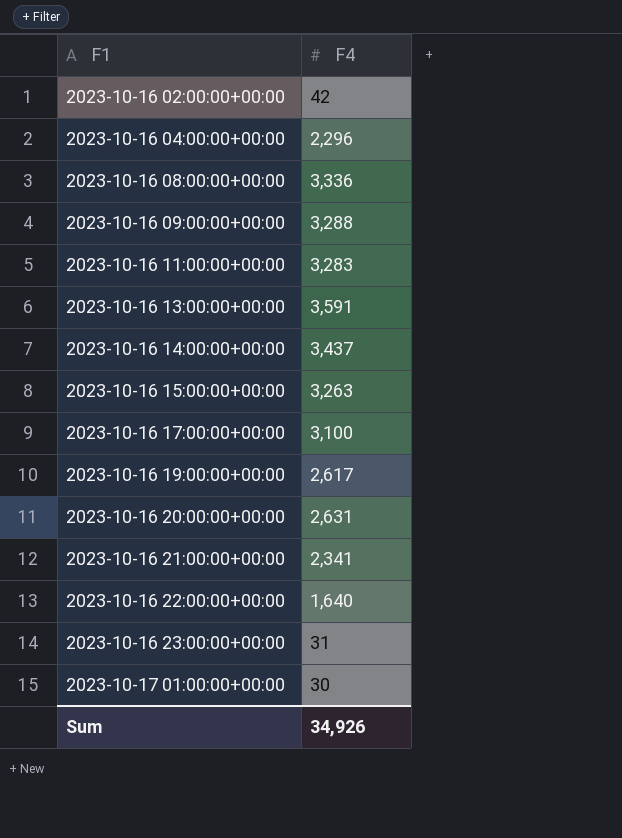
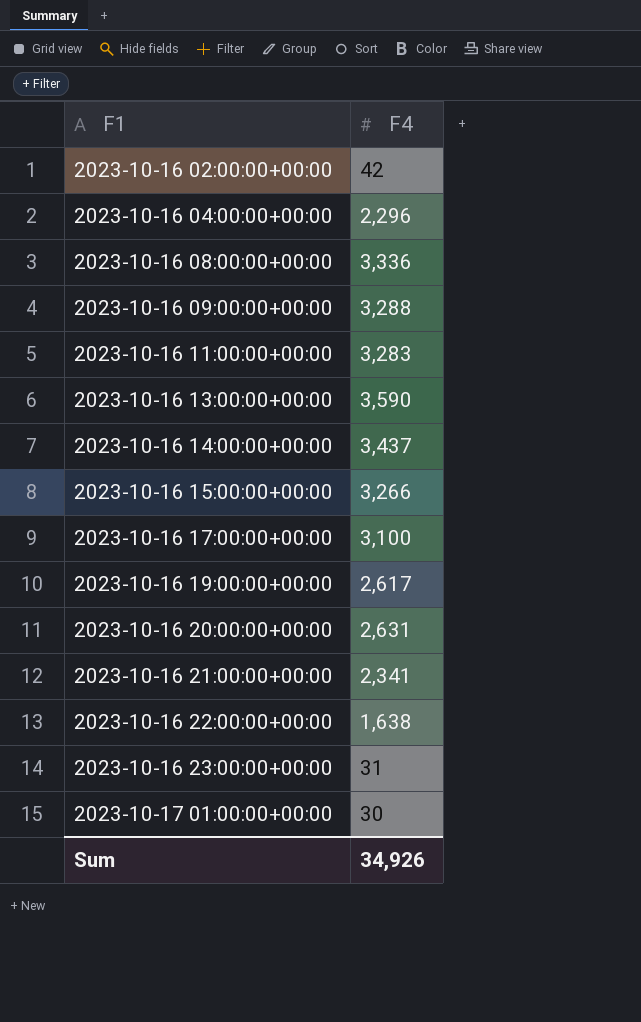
2023-10-16 13:00:00+00:00 | F4: 3,591 -> 3,590
2023-10-16 15:00:00+00:00 | F4: 3,263 -> 3,266
2023-10-16 22:00:00+00:00 | F4: 1,640 -> 1,638

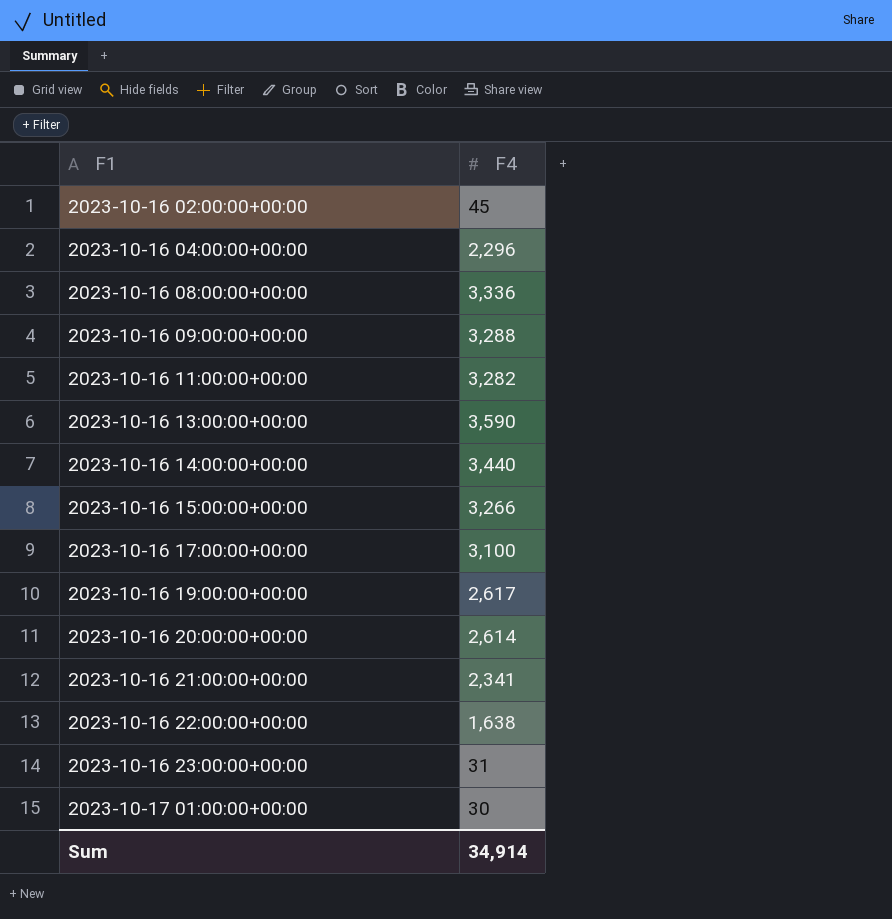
2023-10-16 02:00:00+00:00 | F4: 42 -> 45
2023-10-16 11:00:00+00:00 | F4: 3,283 -> 3,282
2023-10-16 14:00:00+00:00 | F4: 3,437 -> 3,440
2023-10-16 20:00:00+00:00 | F4: 2,631 -> 2,614
Sum | F4: 34,926 -> 34,914

